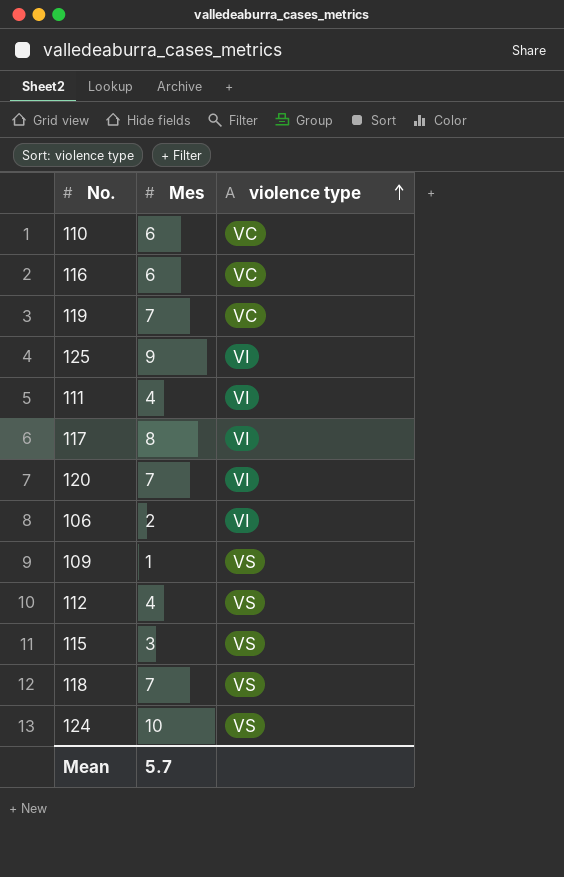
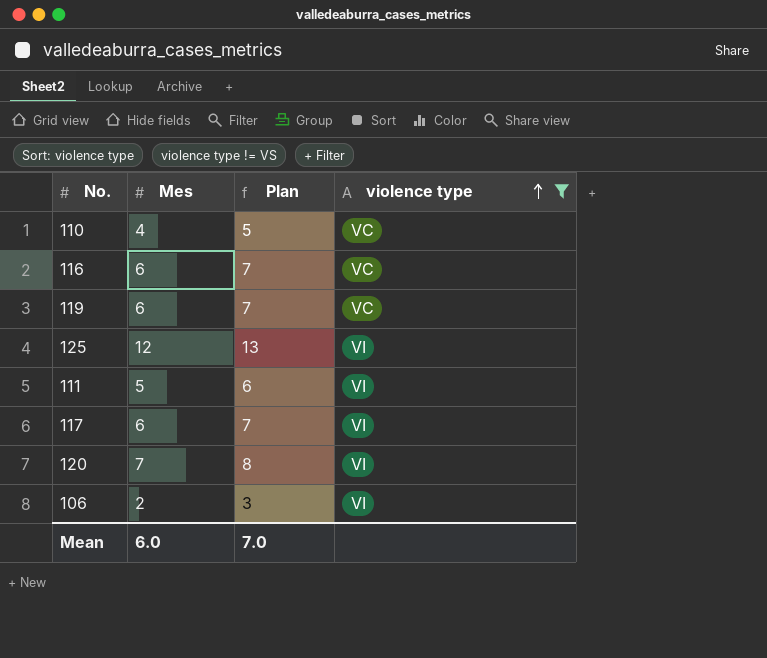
filter: none -> violence type != VS
column Plan | formula: none -> [Mes] + 1
110 | Mes: 6 -> 4
119 | Mes: 7 -> 6
125 | Mes: 9 -> 12
111 | Mes: 4 -> 5
117 | Mes: 8 -> 6
Mean | Mes: 5.7 -> 6.0

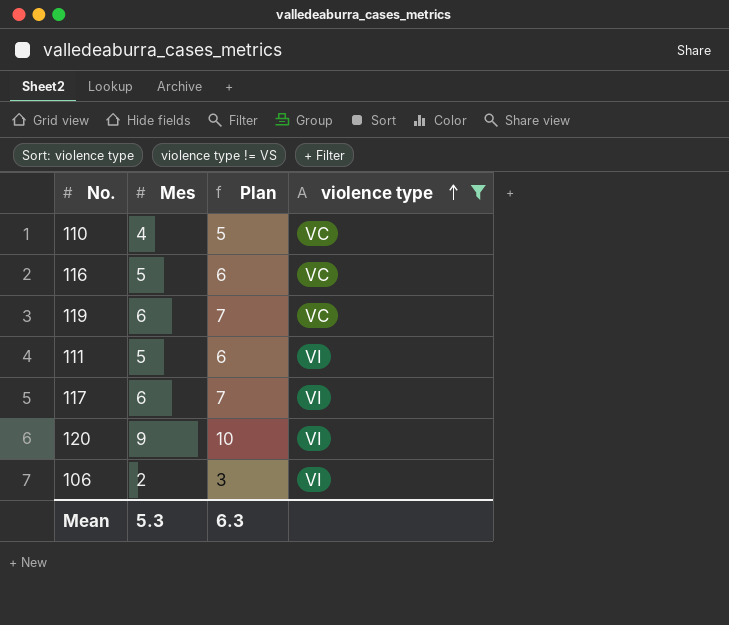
row 125: 12 | 13 | VI -> none
116 | Mes: 6 -> 5
116 | Plan: 7 -> 6
120 | Mes: 7 -> 9
120 | Plan: 8 -> 10
Mean | Mes: 6.0 -> 5.3
Mean | Plan: 7.0 -> 6.3

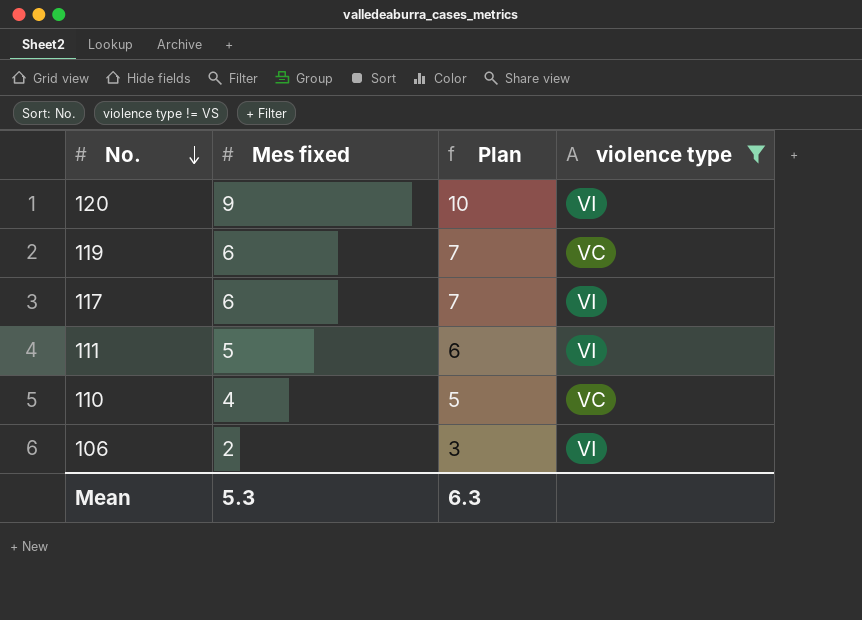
row order: violence type ascending -> No. descending
column name: Mes -> Mes fixed
row 116: 5 | 6 | VC -> none

